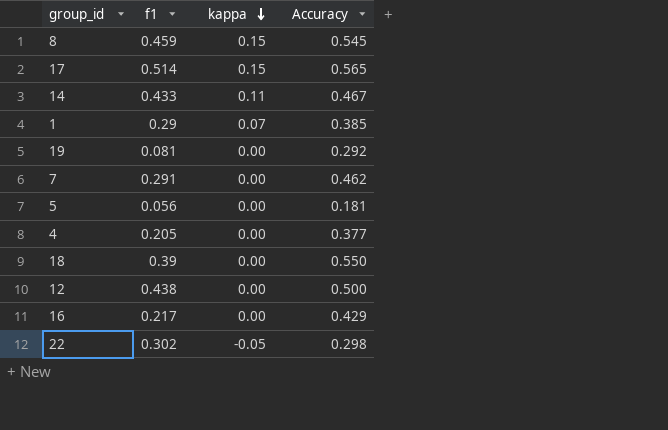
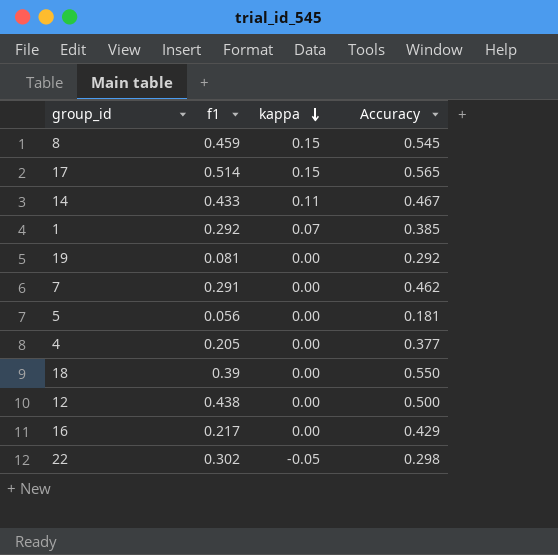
1 | f1: 0.29 -> 0.292

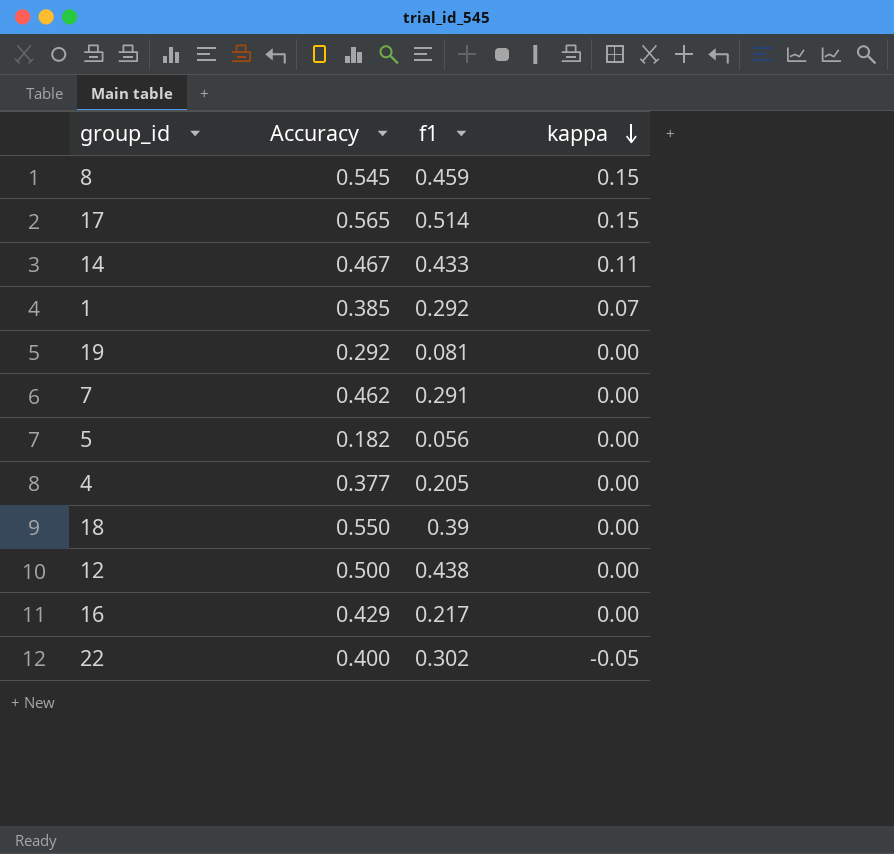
column Accuracy | position: 4 -> 2
5 | Accuracy: 0.181 -> 0.182
22 | Accuracy: 0.298 -> 0.400

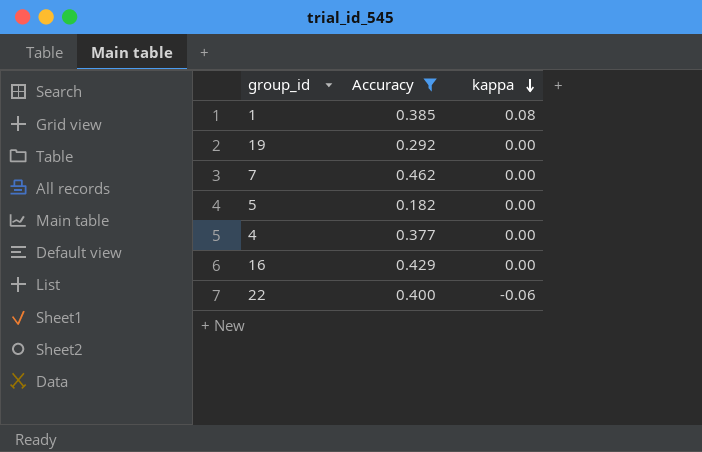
filter: none -> Accuracy <= 0.462
column f1 | position: 3 -> none
1 | kappa: 0.07 -> 0.08
22 | kappa: -0.05 -> -0.06

